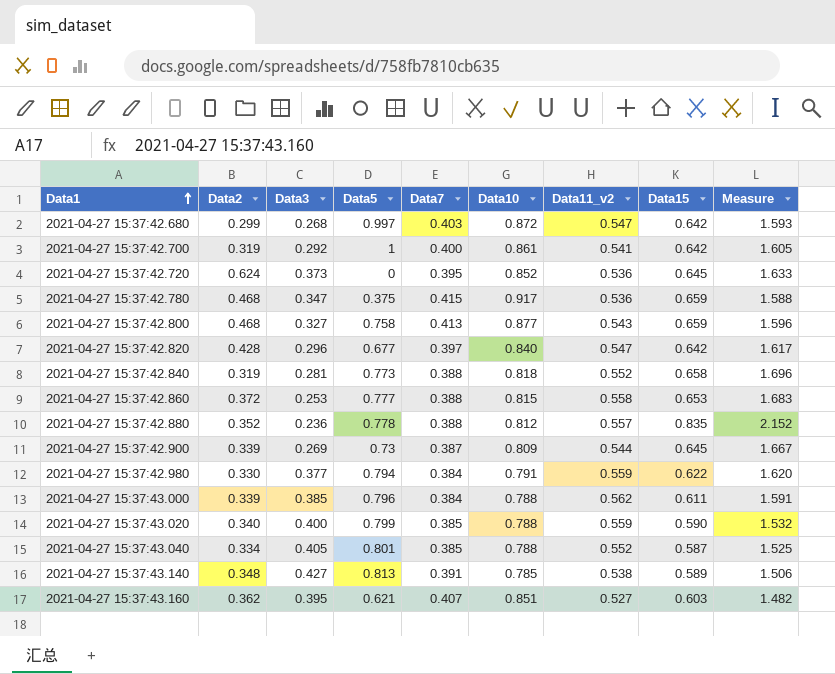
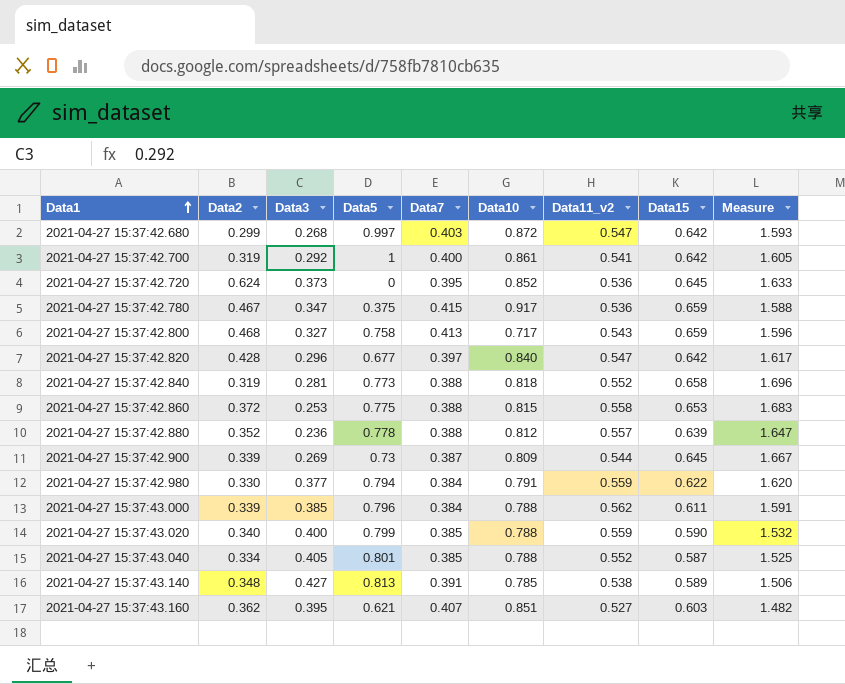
2021-04-27 15:37:42.780 | Data2: 0.468 -> 0.467
2021-04-27 15:37:42.800 | Data10: 0.877 -> 0.717
2021-04-27 15:37:42.860 | Data5: 0.777 -> 0.775
2021-04-27 15:37:42.880 | Data15: 0.835 -> 0.639
2021-04-27 15:37:42.880 | Measure: 2.152 -> 1.647

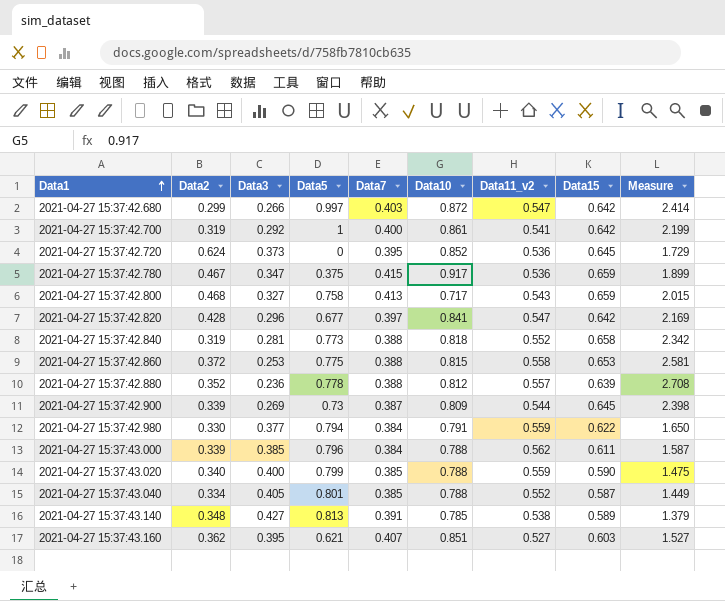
column Measure | formula: [Data15] / [Data7] -> [Data15] / [Data3]
2021-04-27 15:37:42.680 | Data3: 0.268 -> 0.266
2021-04-27 15:37:42.820 | Data10: 0.840 -> 0.841

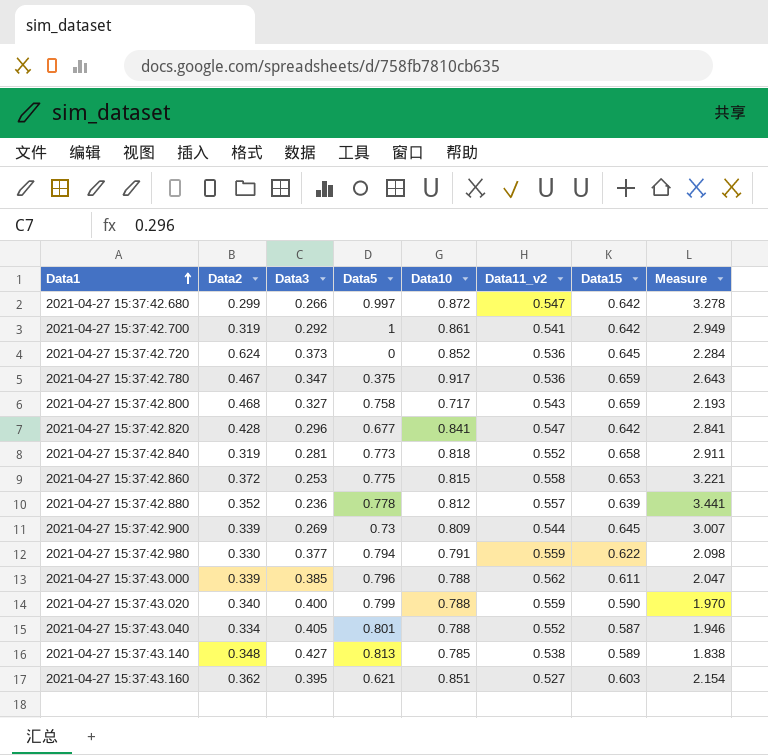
column Data7 | position: 5 -> none
column Measure | formula: [Data15] / [Data3] -> [Data10] / [Data3]

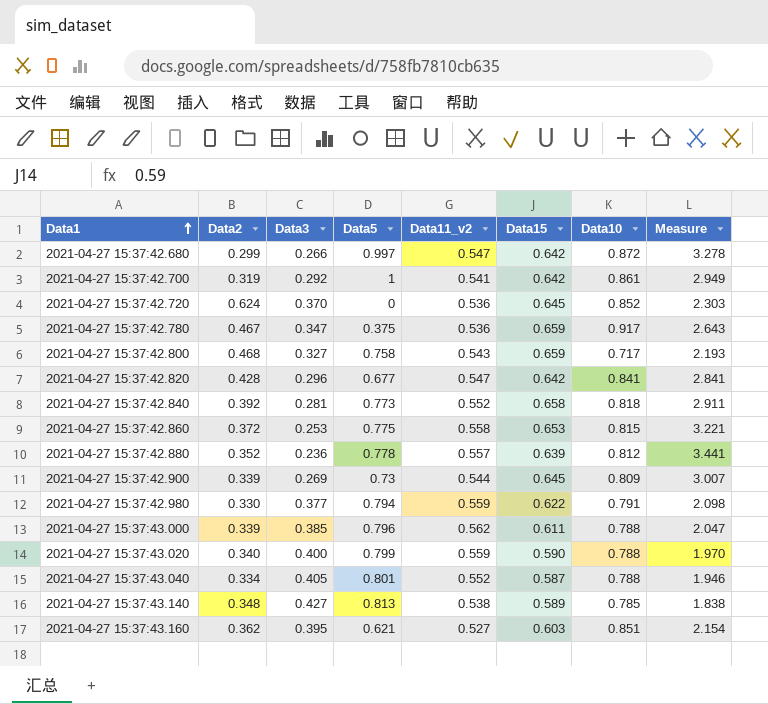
column Data10 | position: 5 -> 7
2021-04-27 15:37:42.720 | Data3: 0.373 -> 0.370
2021-04-27 15:37:42.720 | Measure: 2.284 -> 2.303
2021-04-27 15:37:42.840 | Data2: 0.319 -> 0.392

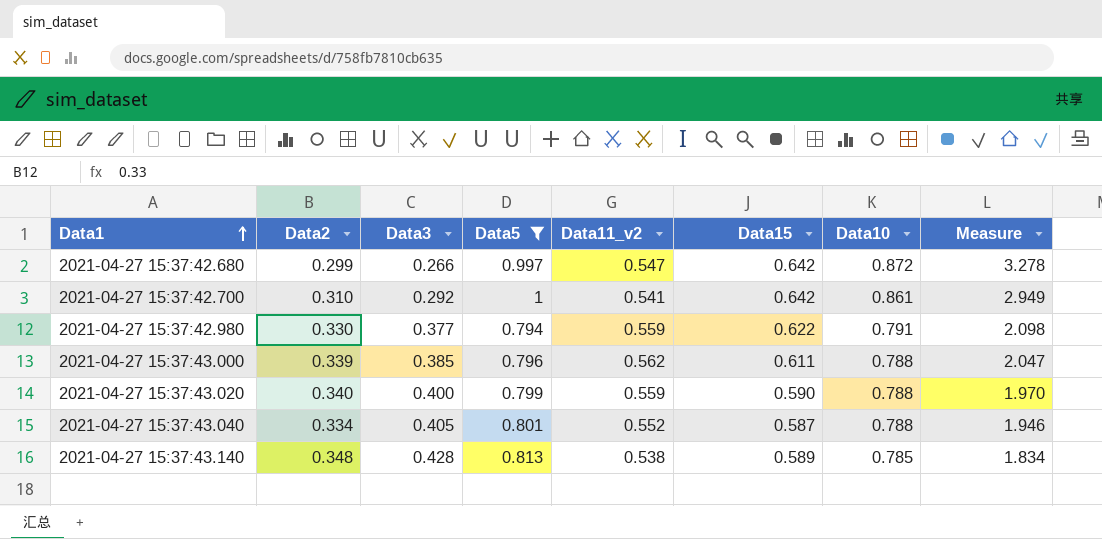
filter: none -> Data5 >= 0.794
2021-04-27 15:37:42.700 | Data2: 0.319 -> 0.310
2021-04-27 15:37:43.140 | Data3: 0.427 -> 0.428
2021-04-27 15:37:43.140 | Measure: 1.838 -> 1.834

